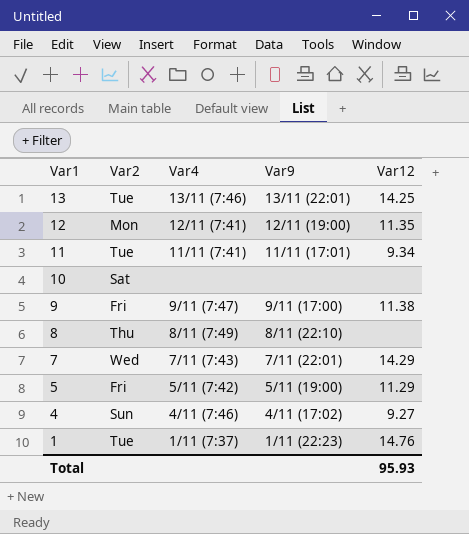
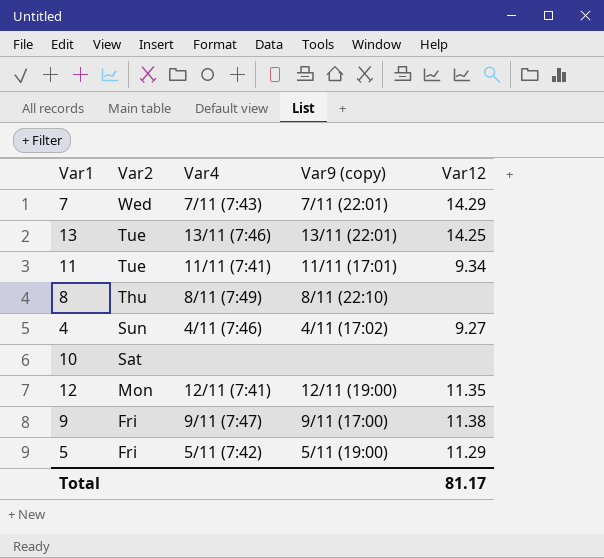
row order: Var1 descending -> Var2 descending
column name: Var9 -> Var9 (copy)
row 1: Tue | 1/11 (7:37) | 1/11 (22:23) | 14.76 -> none
Total | Var12: 95.93 -> 81.17

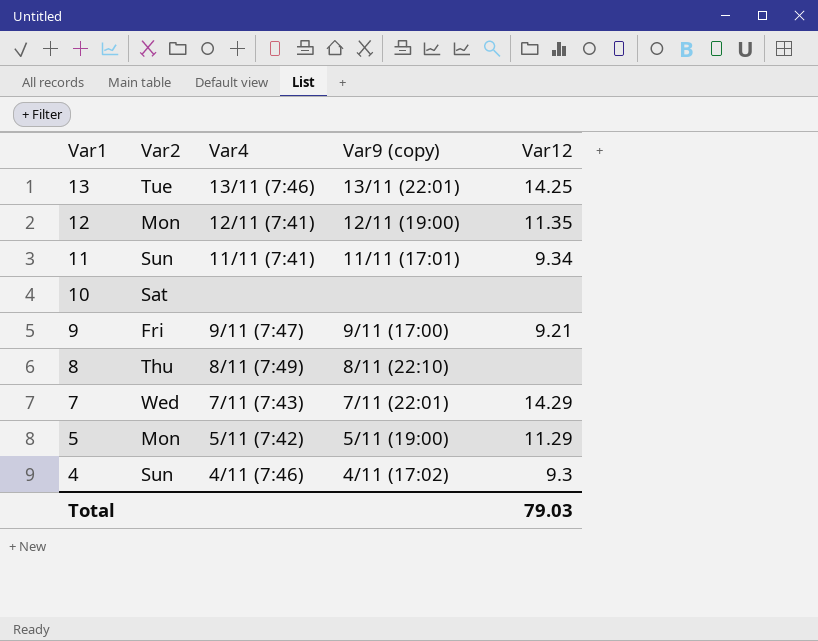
row order: Var2 descending -> Var1 descending
11 | Var2: Tue -> Sun
9 | Var12: 11.38 -> 9.21
5 | Var2: Fri -> Mon
4 | Var12: 9.27 -> 9.3
Total | Var12: 81.17 -> 79.03

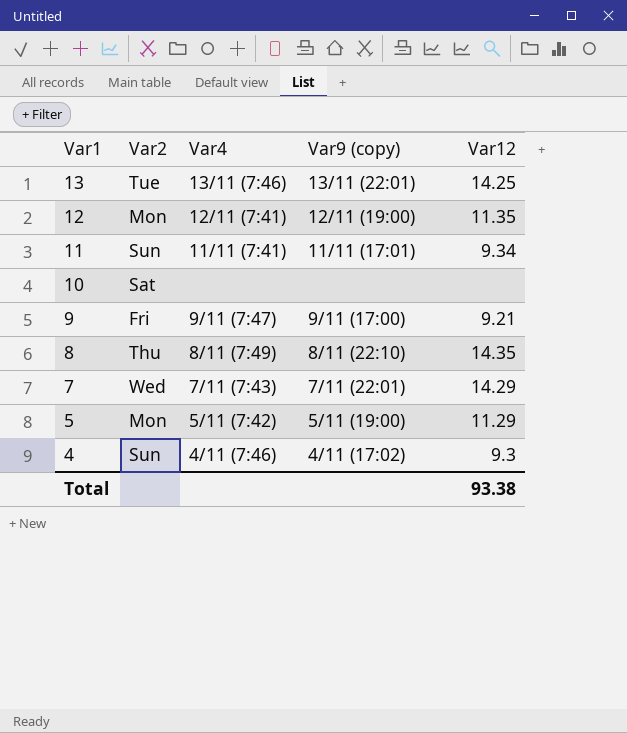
8 | Var12: none -> 14.35
Total | Var12: 79.03 -> 93.38

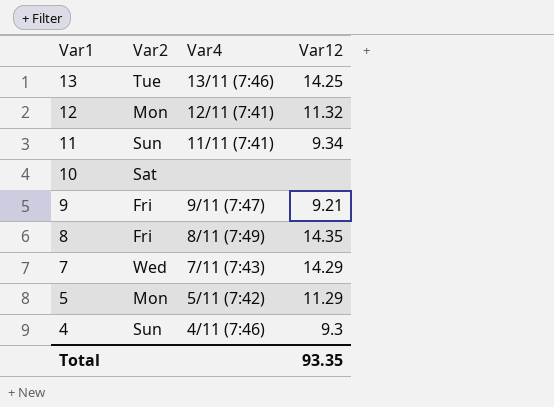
column Var9 (copy) | position: 4 -> none
12 | Var12: 11.35 -> 11.32
8 | Var2: Thu -> Fri
Total | Var12: 93.38 -> 93.35

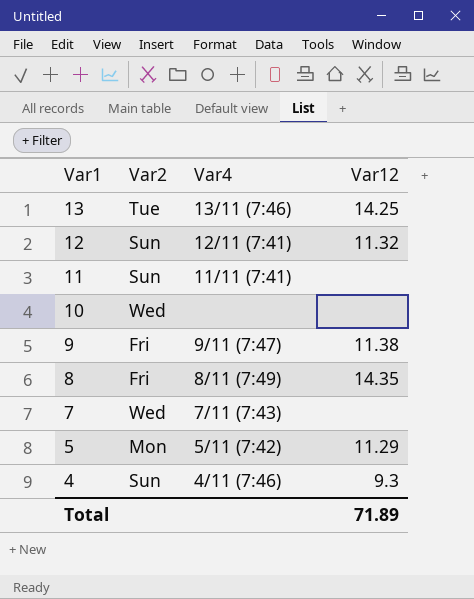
12 | Var2: Mon -> Sun
11 | Var12: 9.34 -> none
10 | Var2: Sat -> Wed
9 | Var12: 9.21 -> 11.38
7 | Var12: 14.29 -> none
Total | Var12: 93.35 -> 71.89

